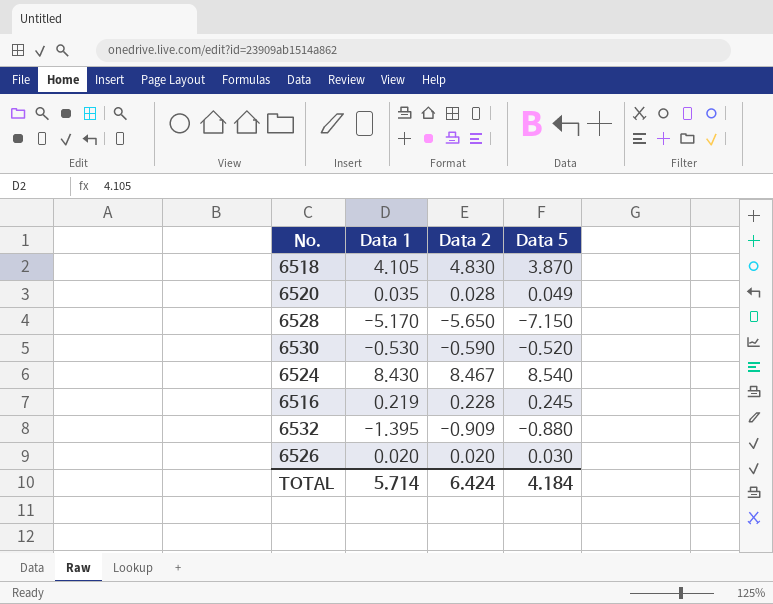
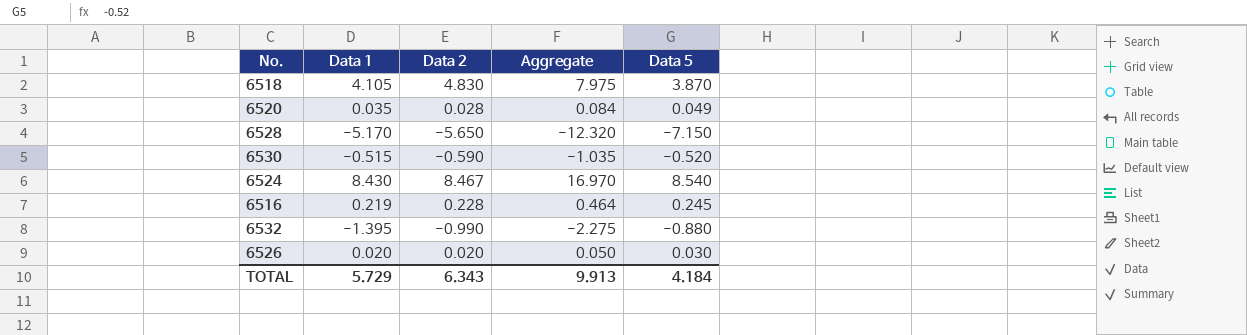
column Aggregate | formula: none -> [Data 1] + [Data 5]
6530 | Data 1: -0.530 -> -0.515
6532 | Data 2: -0.909 -> -0.990
TOTAL | Data 1: 5.714 -> 5.729
TOTAL | Data 2: 6.424 -> 6.343

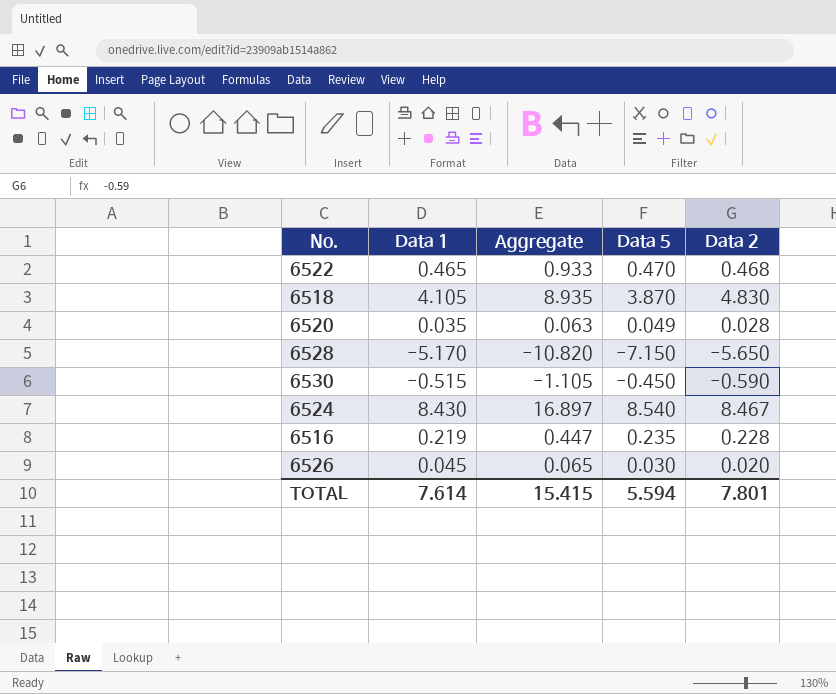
column Aggregate | formula: [Data 1] + [Data 5] -> [Data 1] + [Data 2]
column Data 2 | position: 3 -> 5
row 6532: -1.395 | -0.990 | -2.275 | -0.880 -> none
row 6522: none -> 0.465 | 0.933 | 0.470 | 0.468
6530 | Data 5: -0.520 -> -0.450
6516 | Data 5: 0.245 -> 0.235
6526 | Data 1: 0.020 -> 0.045
TOTAL | Data 1: 5.729 -> 7.614
TOTAL | Aggregate: 9.913 -> 15.415
TOTAL | Data 5: 4.184 -> 5.594
TOTAL | Data 2: 6.343 -> 7.801

